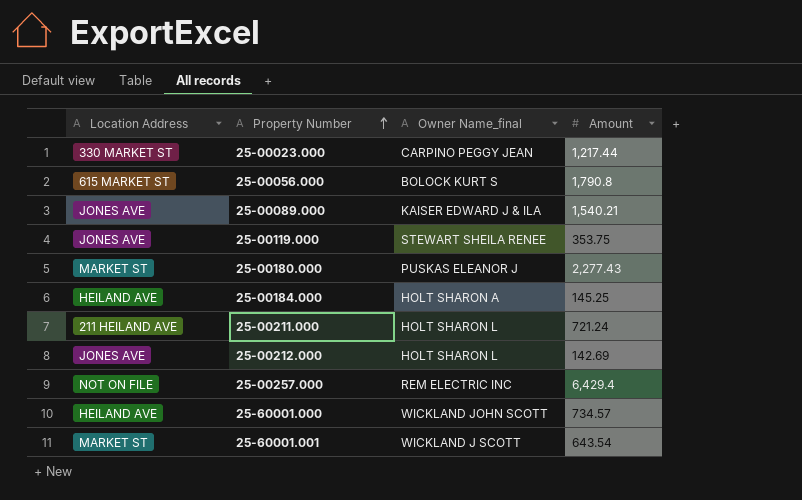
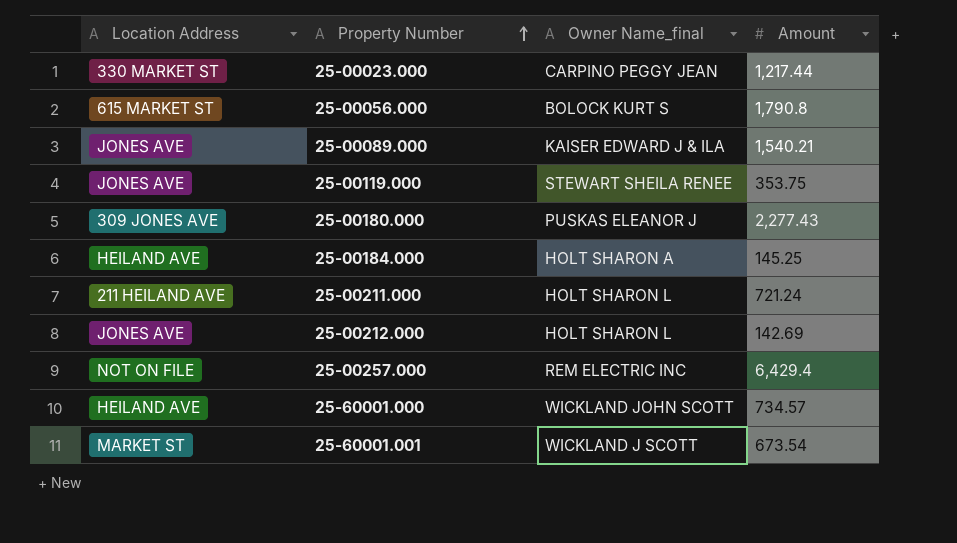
25-00180.000 | Location Address: MARKET ST -> 309 JONES AVE
25-60001.001 | Amount: 643.54 -> 673.54

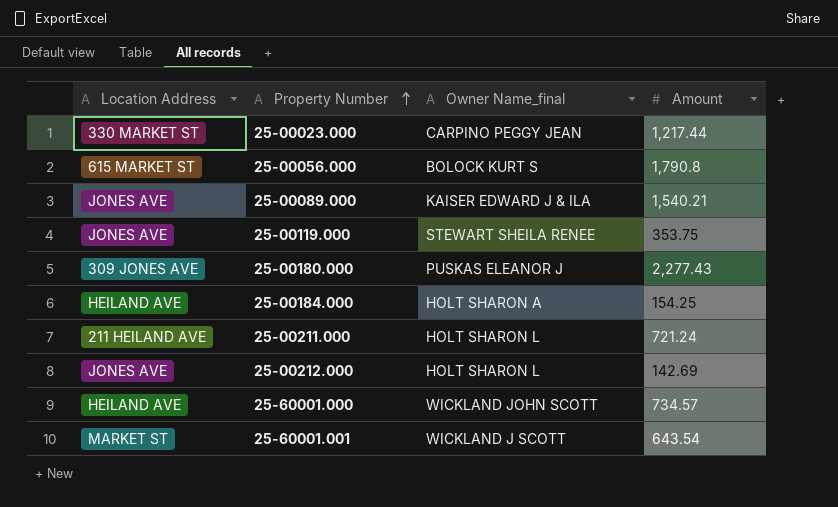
row 25-00257.000: NOT ON FILE | REM ELECTRIC INC | 6,429.4 -> none
25-00184.000 | Amount: 145.25 -> 154.25
25-60001.001 | Amount: 673.54 -> 643.54

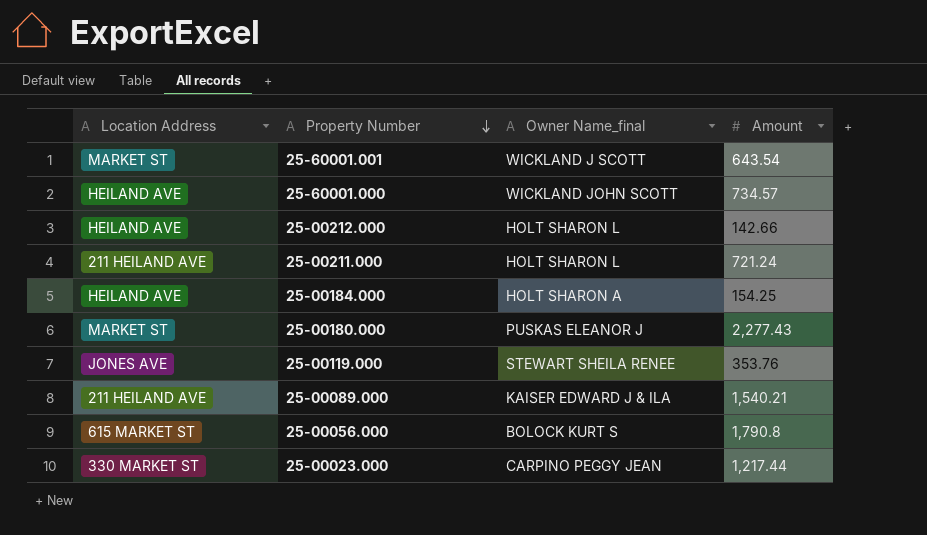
row order: Property Number ascending -> Property Number descending
25-00212.000 | Location Address: JONES AVE -> HEILAND AVE
25-00212.000 | Amount: 142.69 -> 142.66
25-00180.000 | Location Address: 309 JONES AVE -> MARKET ST
25-00119.000 | Amount: 353.75 -> 353.76
25-00089.000 | Location Address: JONES AVE -> 211 HEILAND AVE

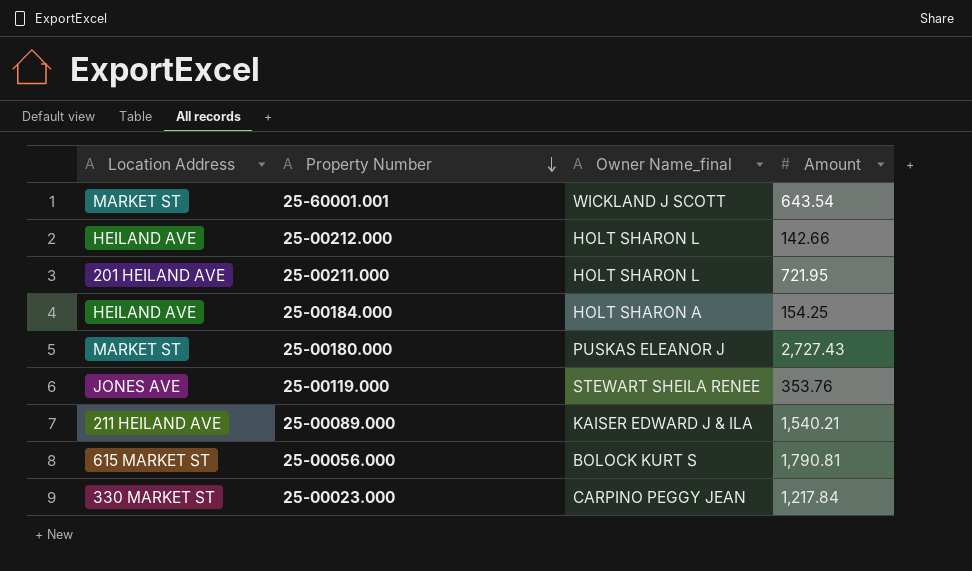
row 25-60001.000: HEILAND AVE | WICKLAND JOHN SCOTT | 734.57 -> none
25-00211.000 | Location Address: 211 HEILAND AVE -> 201 HEILAND AVE
25-00211.000 | Amount: 721.24 -> 721.95
25-00180.000 | Amount: 2,277.43 -> 2,727.43
25-00056.000 | Amount: 1,790.8 -> 1,790.81
25-00023.000 | Amount: 1,217.44 -> 1,217.84

